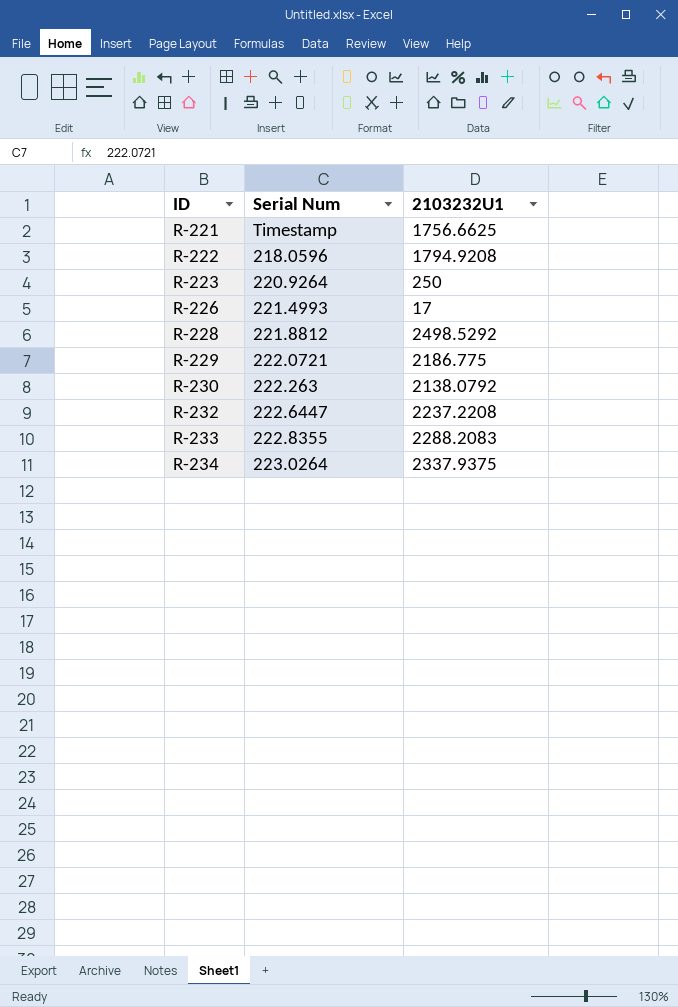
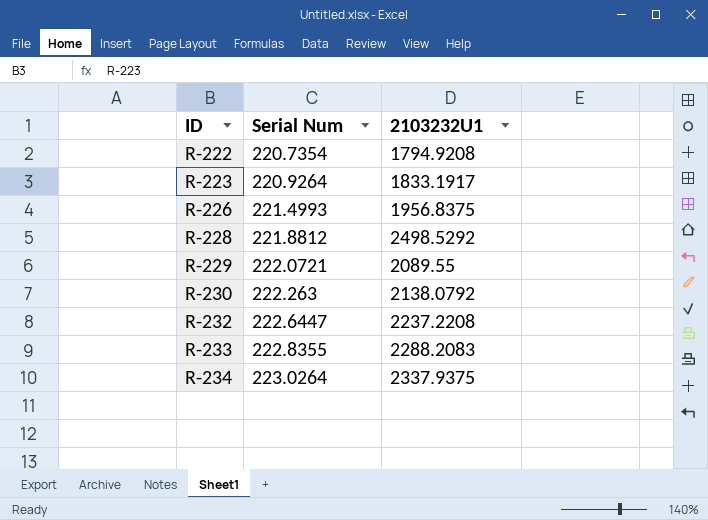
row R-221: Timestamp | 1756.6625 -> none
R-222 | Serial Num: 218.0596 -> 220.7354
R-223 | 2103232U1: 250 -> 1833.1917
R-226 | 2103232U1: 17 -> 1956.8375
R-229 | 2103232U1: 2186.775 -> 2089.55

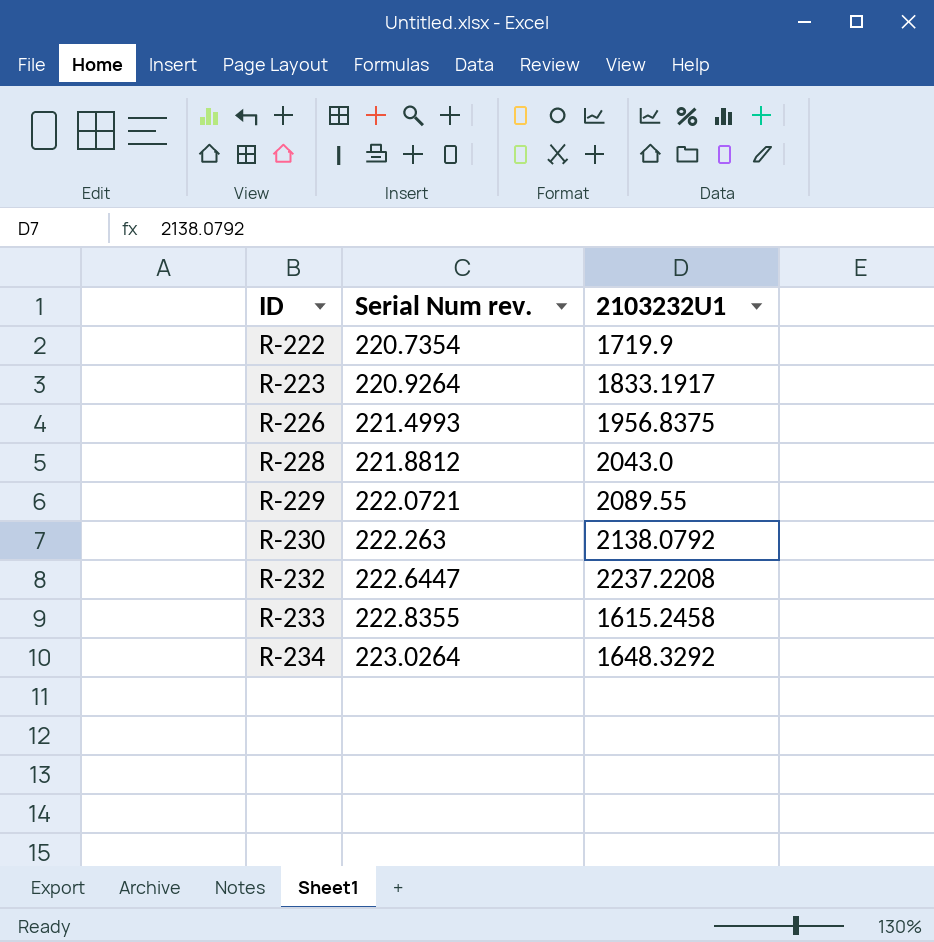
column name: Serial Num -> Serial Num rev.
R-222 | 2103232U1: 1794.9208 -> 1719.9
R-228 | 2103232U1: 2498.5292 -> 2043.0
R-233 | 2103232U1: 2288.2083 -> 1615.2458
R-234 | 2103232U1: 2337.9375 -> 1648.3292

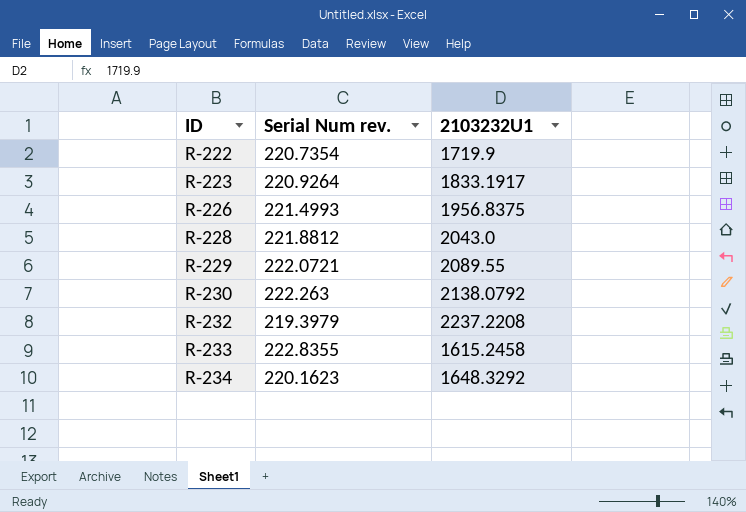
R-232 | Serial Num rev.: 222.6447 -> 219.3979
R-234 | Serial Num rev.: 223.0264 -> 220.1623

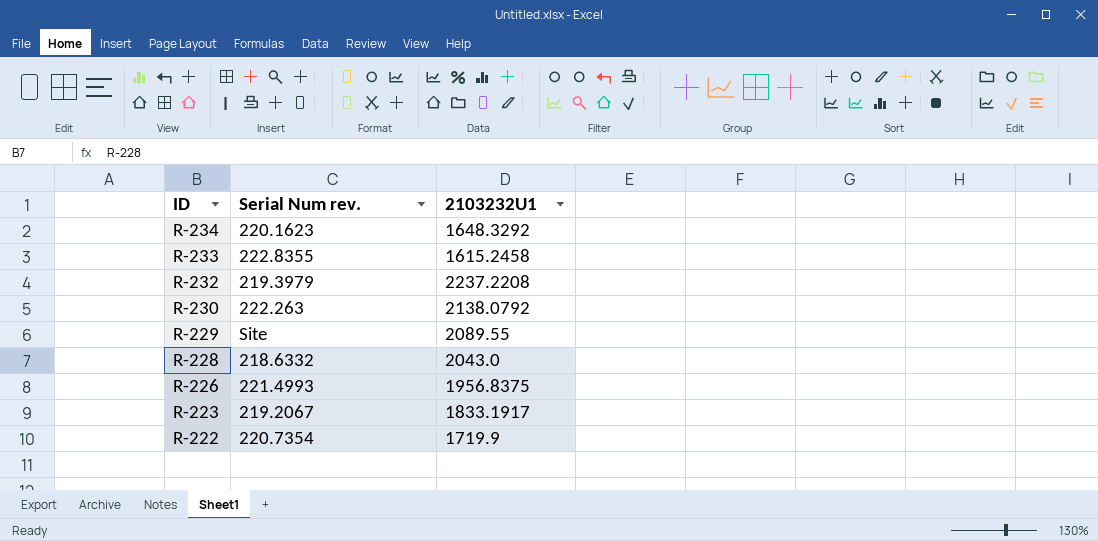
row order: ID ascending -> ID descending
R-229 | Serial Num rev.: 222.0721 -> Site
R-228 | Serial Num rev.: 221.8812 -> 218.6332
R-223 | Serial Num rev.: 220.9264 -> 219.2067

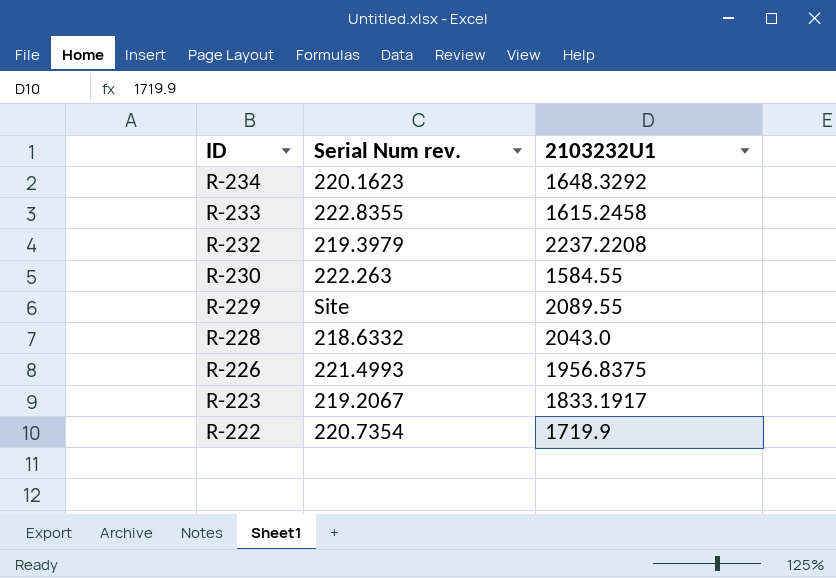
R-230 | 2103232U1: 2138.0792 -> 1584.55

